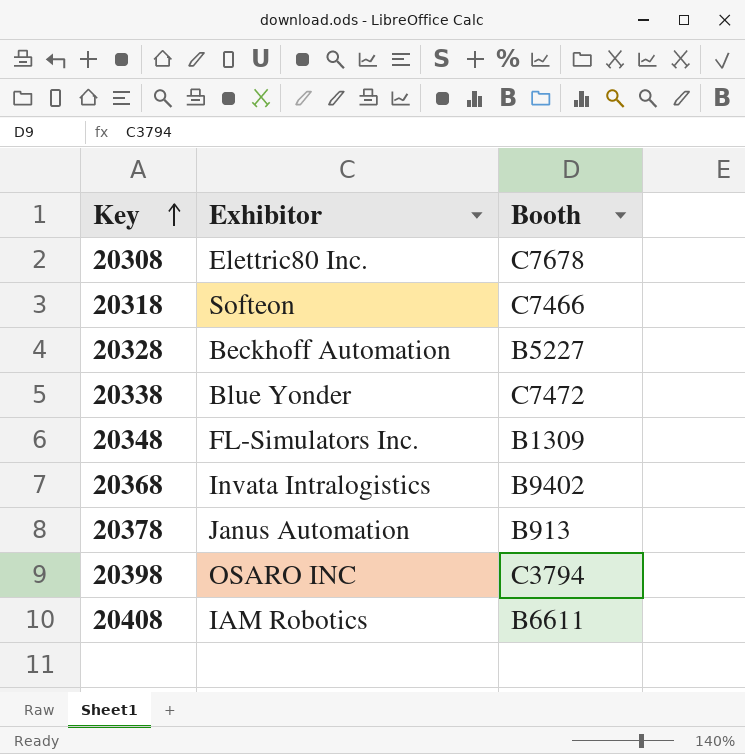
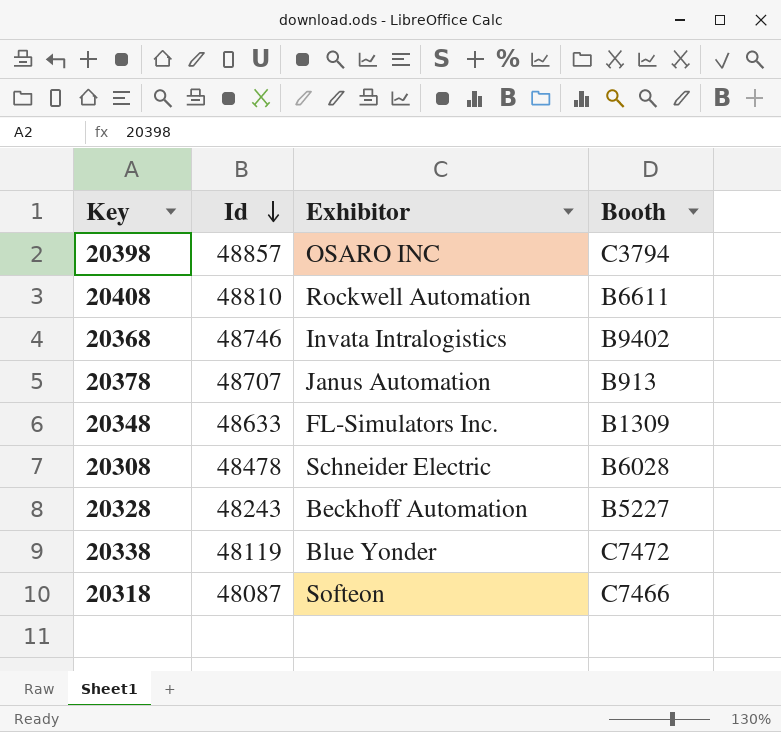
row order: Key ascending -> Id descending
column Id | position: none -> 2
20408 | Exhibitor: IAM Robotics -> Rockwell Automation
20308 | Exhibitor: Elettric80 Inc. -> Schneider Electric
20308 | Booth: C7678 -> B6028

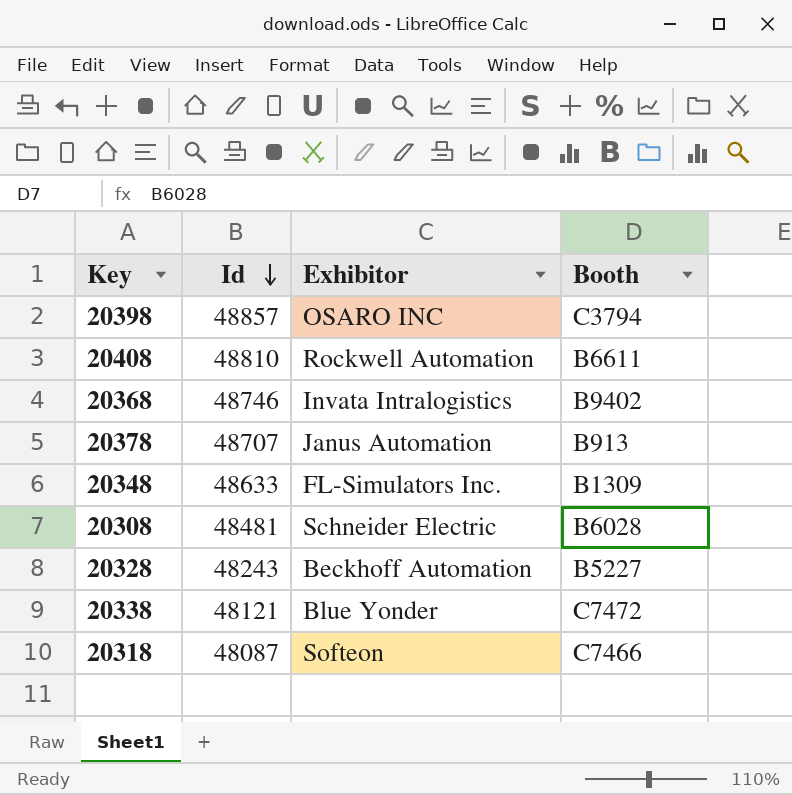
20308 | Id: 48478 -> 48481
20338 | Id: 48119 -> 48121

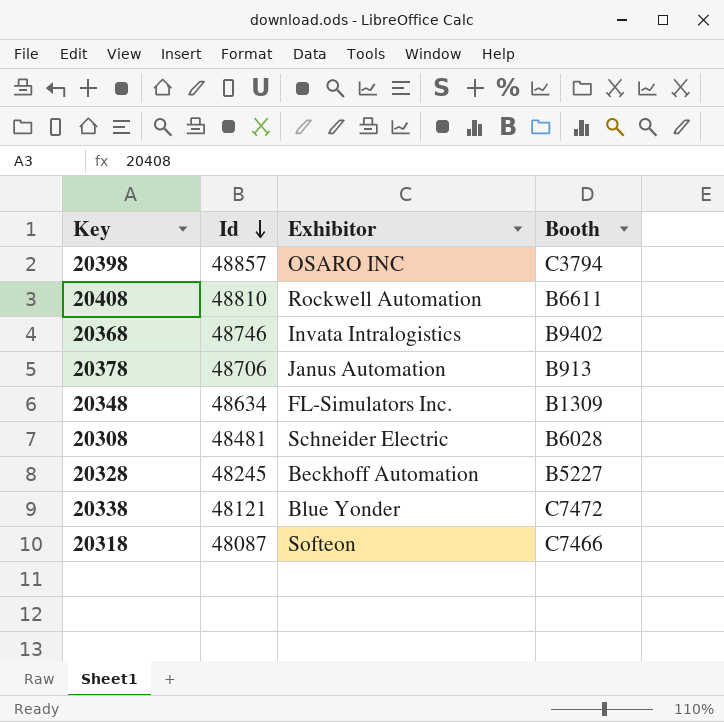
20378 | Id: 48707 -> 48706
20348 | Id: 48633 -> 48634
20328 | Id: 48243 -> 48245

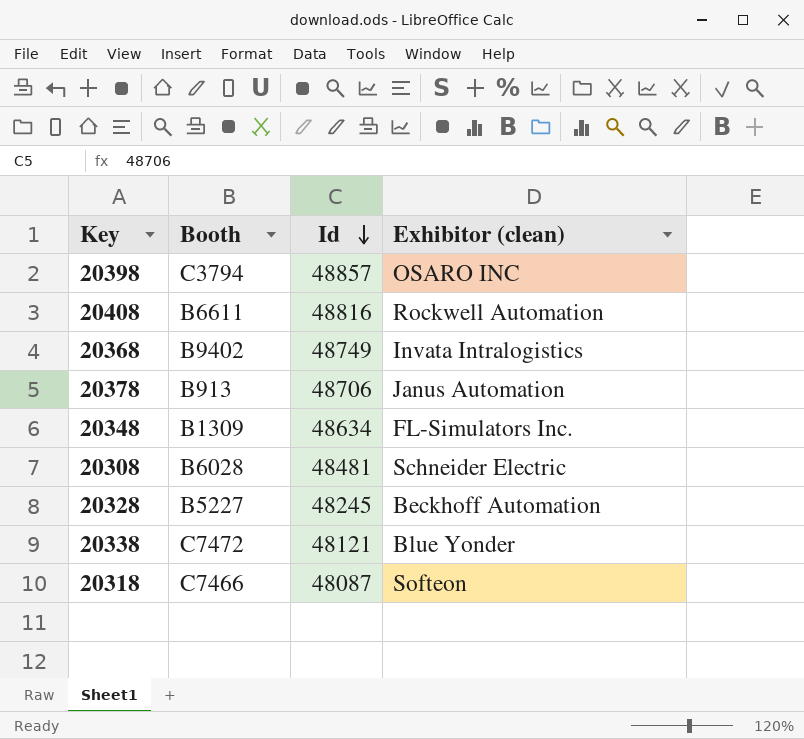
column Booth | position: 4 -> 2
column name: Exhibitor -> Exhibitor (clean)
20408 | Id: 48810 -> 48816
20368 | Id: 48746 -> 48749

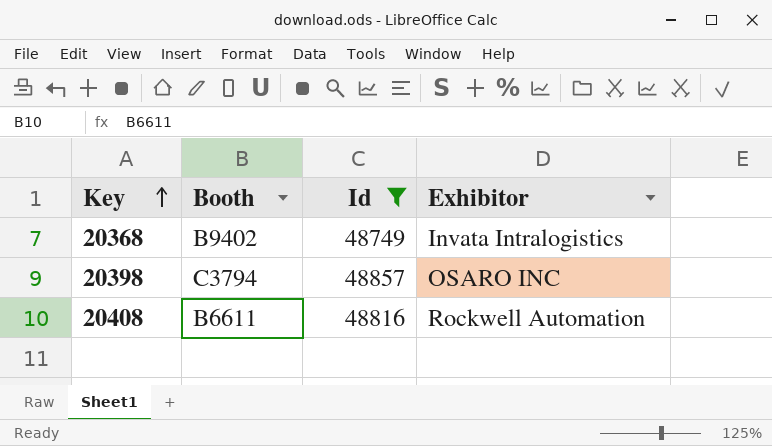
filter: none -> Id >= 48749
row order: Id descending -> Key ascending
column name: Exhibitor (clean) -> Exhibitor

